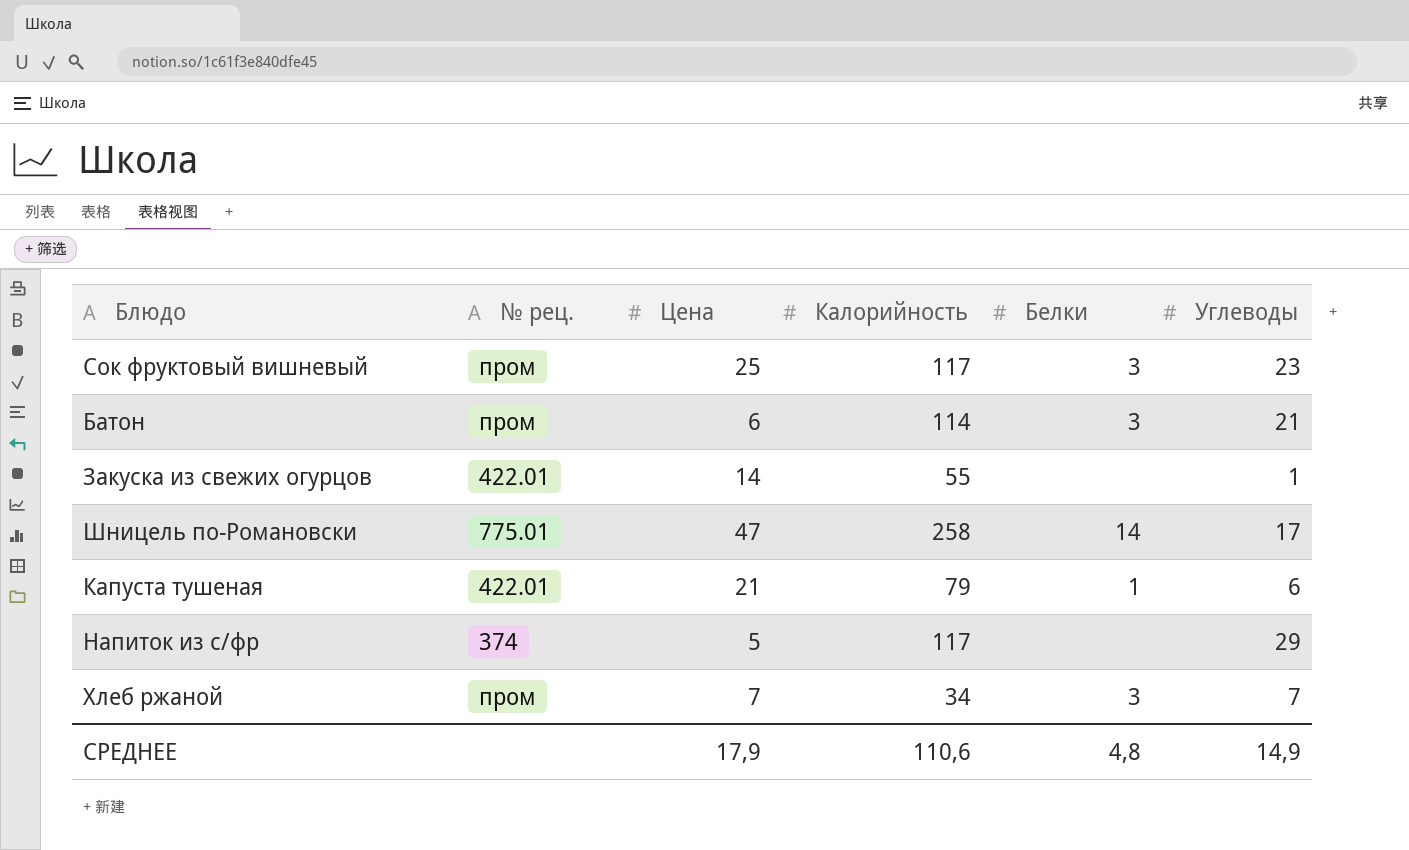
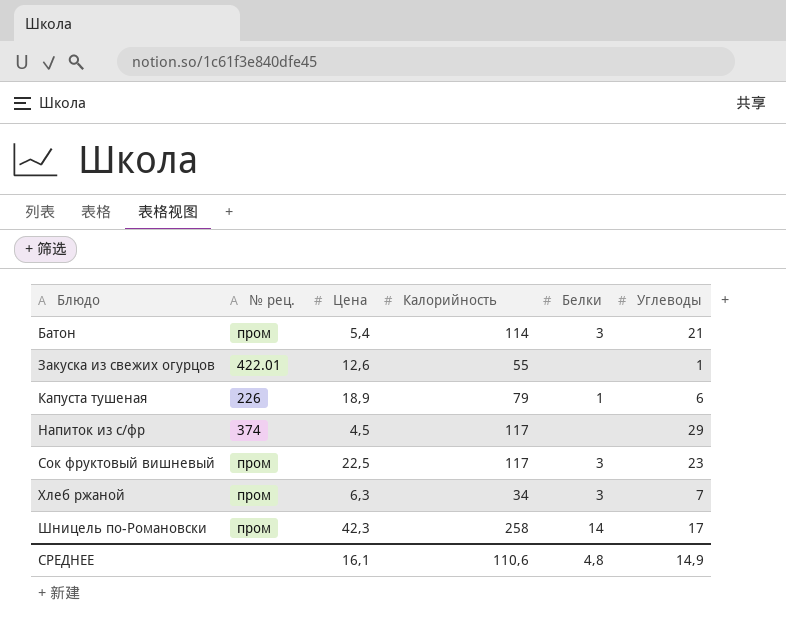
row order: none -> Блюдо ascending
Батон | Цена: 6 -> 5,4
Закуска из свежих огурцов | Цена: 14 -> 12,6
Капуста тушеная | № рец.: 422.01 -> 226
Капуста тушеная | Цена: 21 -> 18,9
Напиток из с/фр | Цена: 5 -> 4,5
Сок фруктовый вишневый | Цена: 25 -> 22,5
Хлеб ржаной | Цена: 7 -> 6,3
Шницель по-Романовски | № рец.: 775.01 -> пром
Шницель по-Романовски | Цена: 47 -> 42,3
СРЕДНЕЕ | Цена: 17,9 -> 16,1

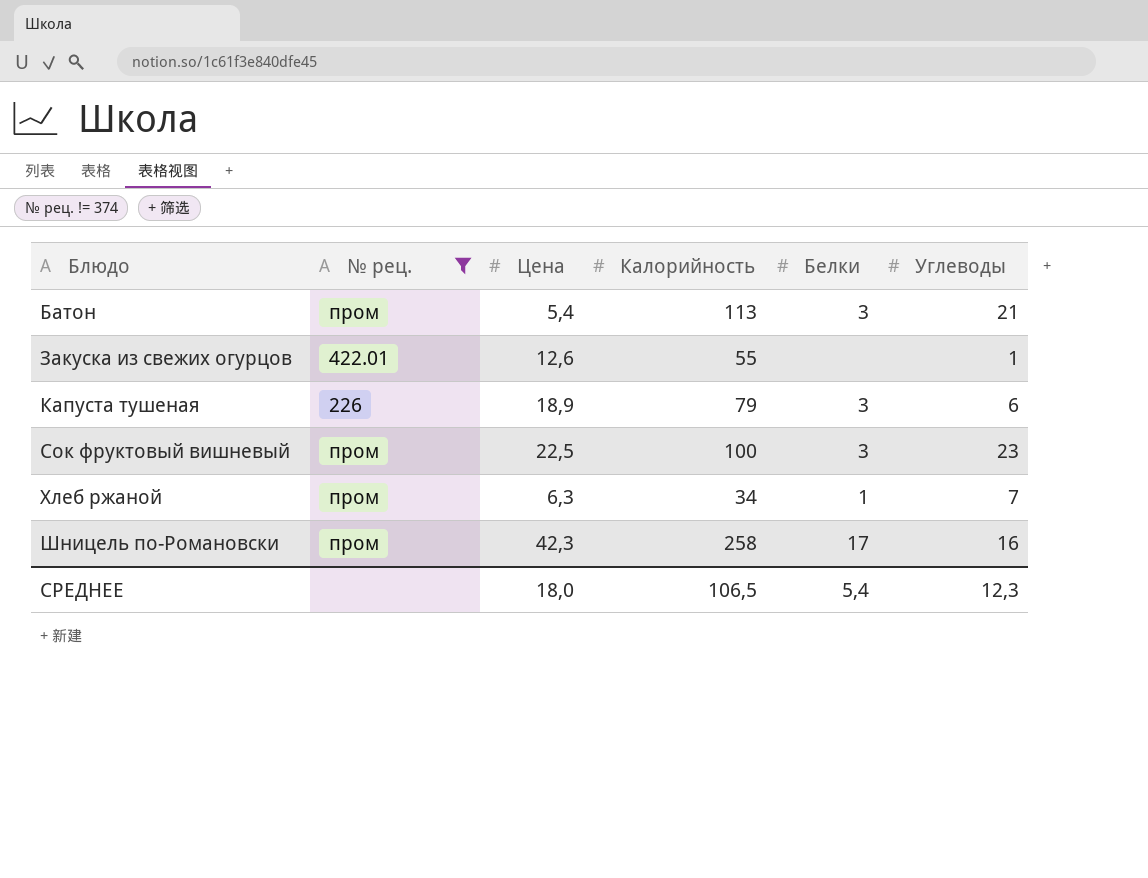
filter: none -> № рец. != 374
Батон | Калорийность: 114 -> 113
Капуста тушеная | Белки: 1 -> 3
Сок фруктовый вишневый | Калорийность: 117 -> 100
Хлеб ржаной | Белки: 3 -> 1
Шницель по-Романовски | Белки: 14 -> 17
Шницель по-Романовски | Углеводы: 17 -> 16
СРЕДНЕЕ | Цена: 16,1 -> 18,0
СРЕДНЕЕ | Калорийность: 110,6 -> 106,5
СРЕДНЕЕ | Белки: 4,8 -> 5,4
СРЕДНЕЕ | Углеводы: 14,9 -> 12,3

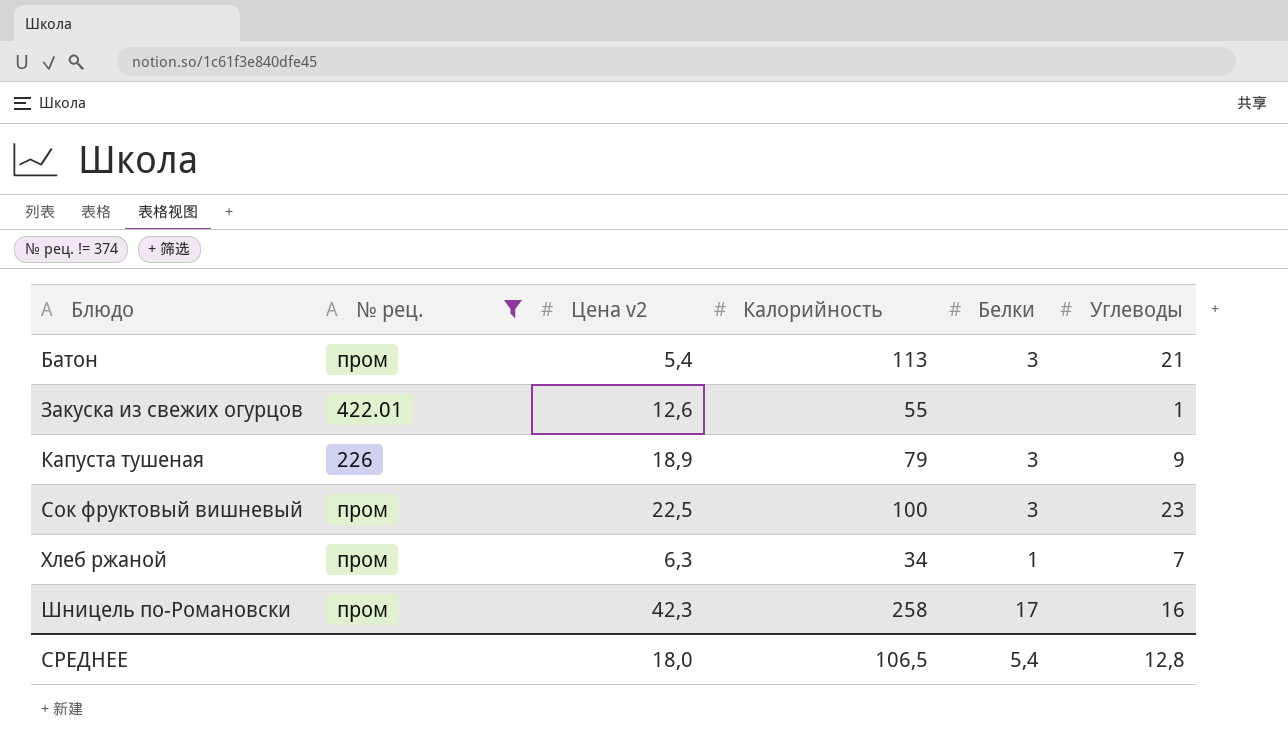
column name: Цена -> Цена v2
Капуста тушеная | Углеводы: 6 -> 9
СРЕДНЕЕ | Углеводы: 12,3 -> 12,8

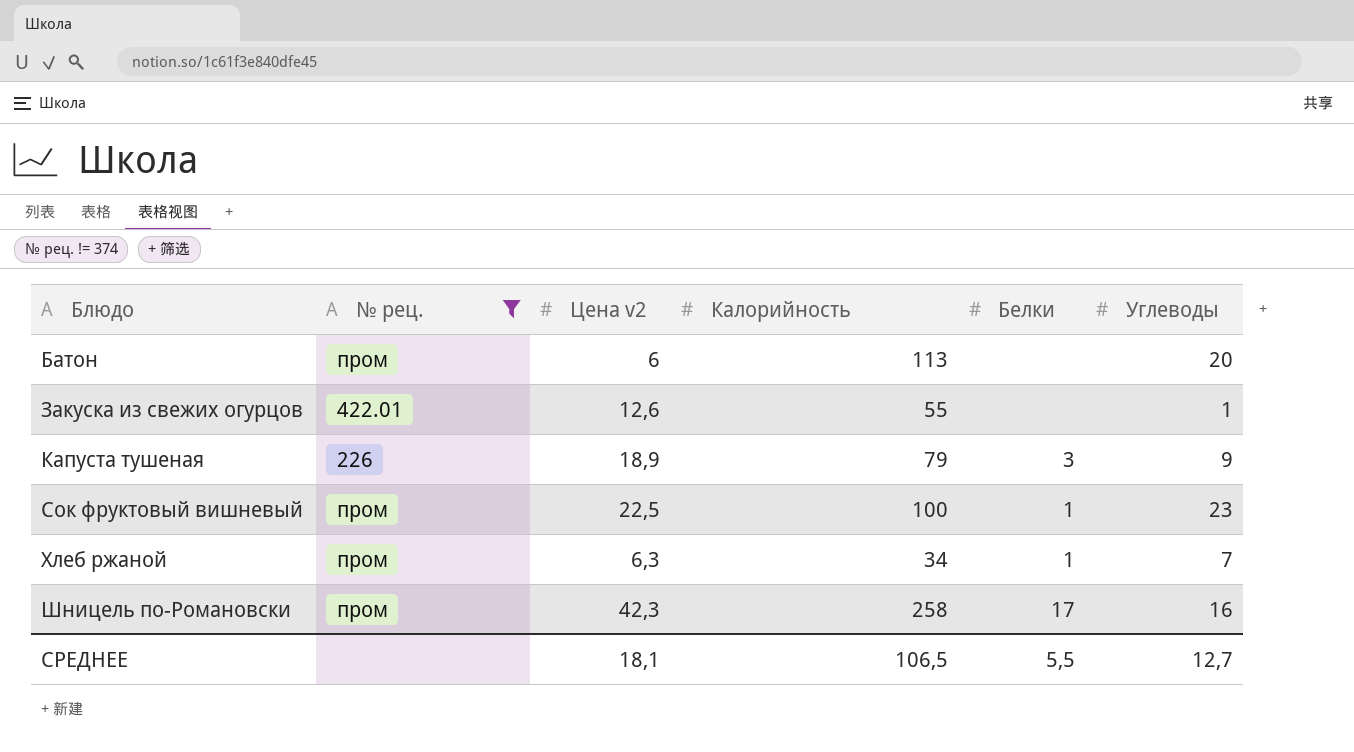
Батон | Цена v2: 5,4 -> 6
Батон | Белки: 3 -> none
Батон | Углеводы: 21 -> 20
Сок фруктовый вишневый | Белки: 3 -> 1
СРЕДНЕЕ | Цена v2: 18,0 -> 18,1
СРЕДНЕЕ | Белки: 5,4 -> 5,5
СРЕДНЕЕ | Углеводы: 12,8 -> 12,7

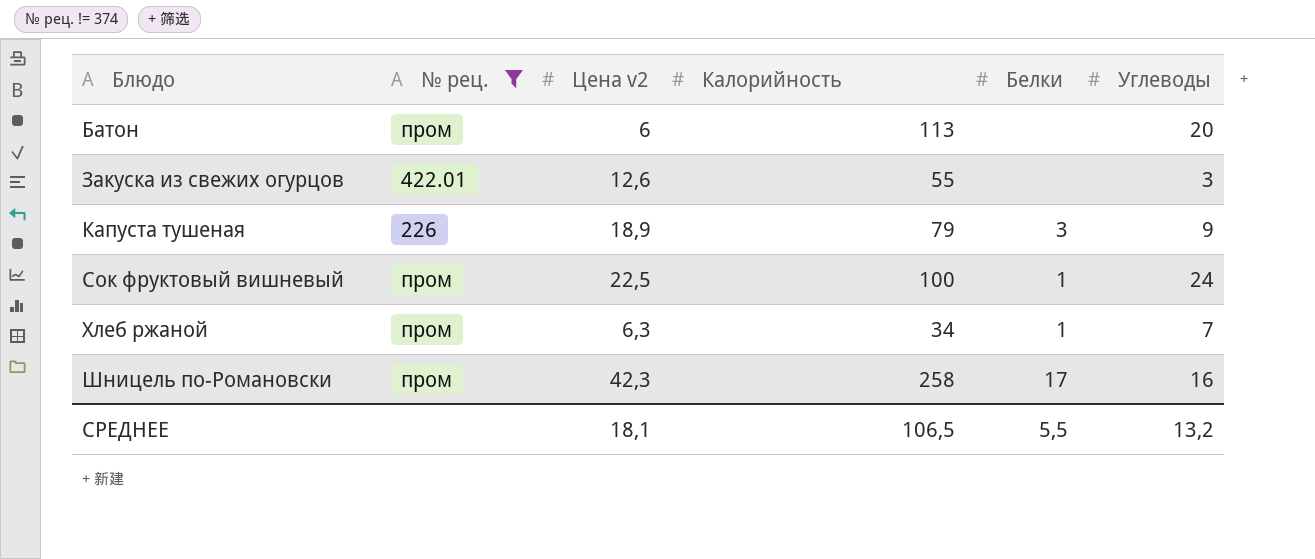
Закуска из свежих огурцов | Углеводы: 1 -> 3
Сок фруктовый вишневый | Углеводы: 23 -> 24
СРЕДНЕЕ | Углеводы: 12,7 -> 13,2

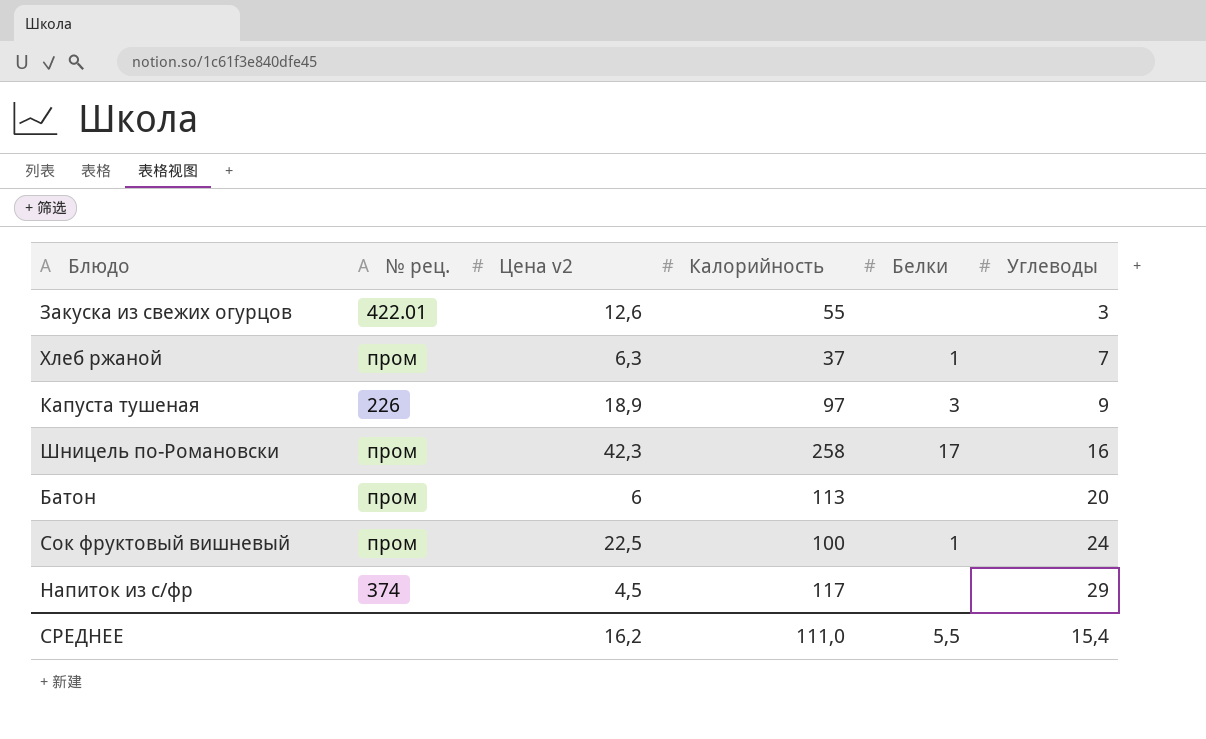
filter: № рец. != 374 -> none
row order: Блюдо ascending -> Углеводы ascending
Хлеб ржаной | Калорийность: 34 -> 37
Капуста тушеная | Калорийность: 79 -> 97
СРЕДНЕЕ | Цена v2: 18,1 -> 16,2
СРЕДНЕЕ | Калорийность: 106,5 -> 111,0
СРЕДНЕЕ | Углеводы: 13,2 -> 15,4

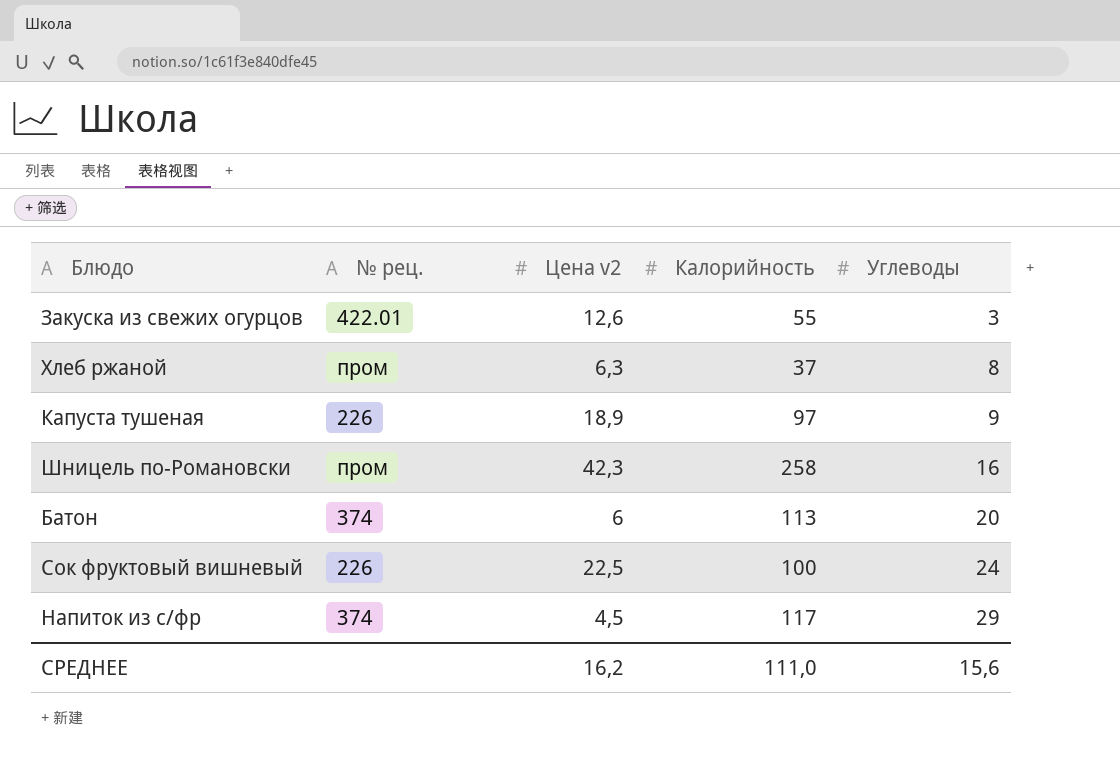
column Белки | position: 5 -> none
Хлеб ржаной | Углеводы: 7 -> 8
Батон | № рец.: пром -> 374
Сок фруктовый вишневый | № рец.: пром -> 226
СРЕДНЕЕ | Углеводы: 15,4 -> 15,6

